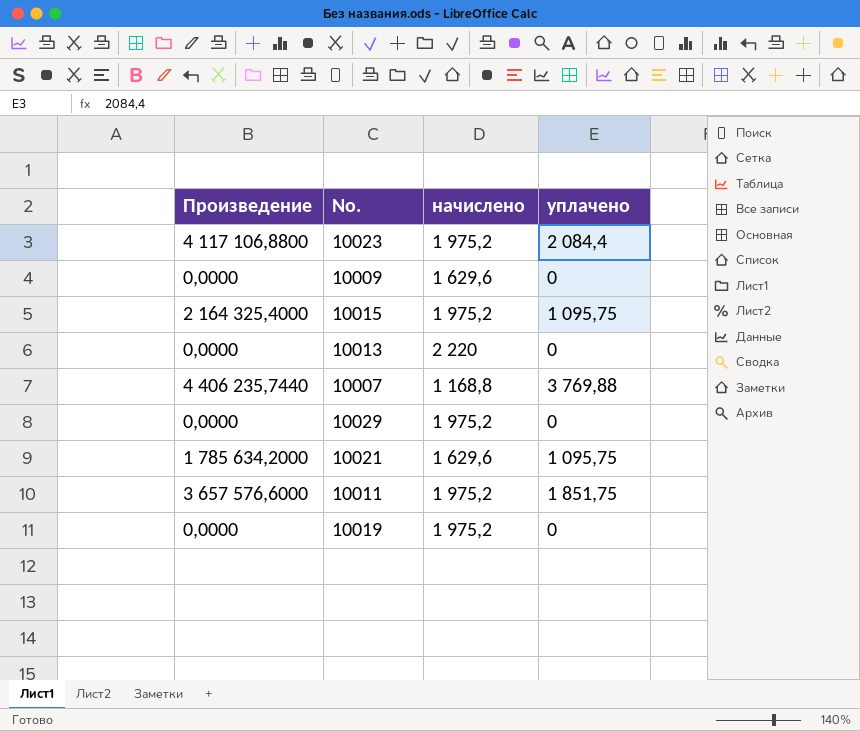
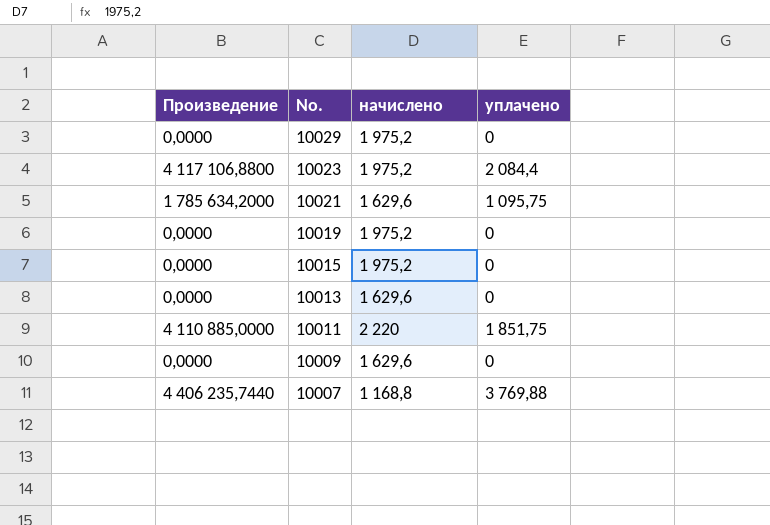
row order: none -> No. descending
10015 | Произведение: 2 164 325,4000 -> 0,0000
10015 | уплачено: 1 095,75 -> 0
10013 | начислено: 2 220 -> 1 629,6
10011 | Произведение: 3 657 576,6000 -> 4 110 885,0000
10011 | начислено: 1 975,2 -> 2 220

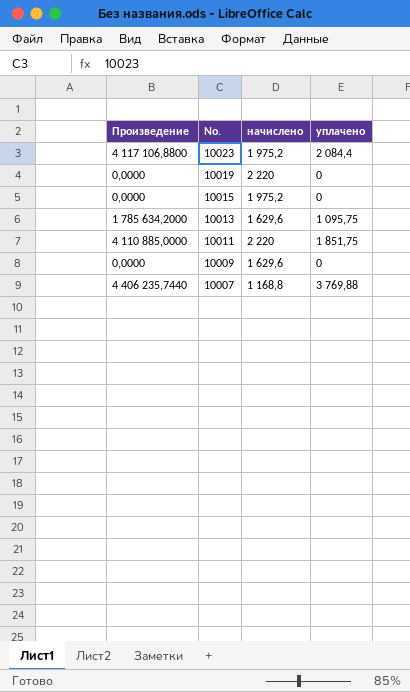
row 10029: 0,0000 | 1 975,2 | 0 -> none
row 10021: 1 785 634,2000 | 1 629,6 | 1 095,75 -> none
10019 | начислено: 1 975,2 -> 2 220
10013 | Произведение: 0,0000 -> 1 785 634,2000
10013 | уплачено: 0 -> 1 095,75

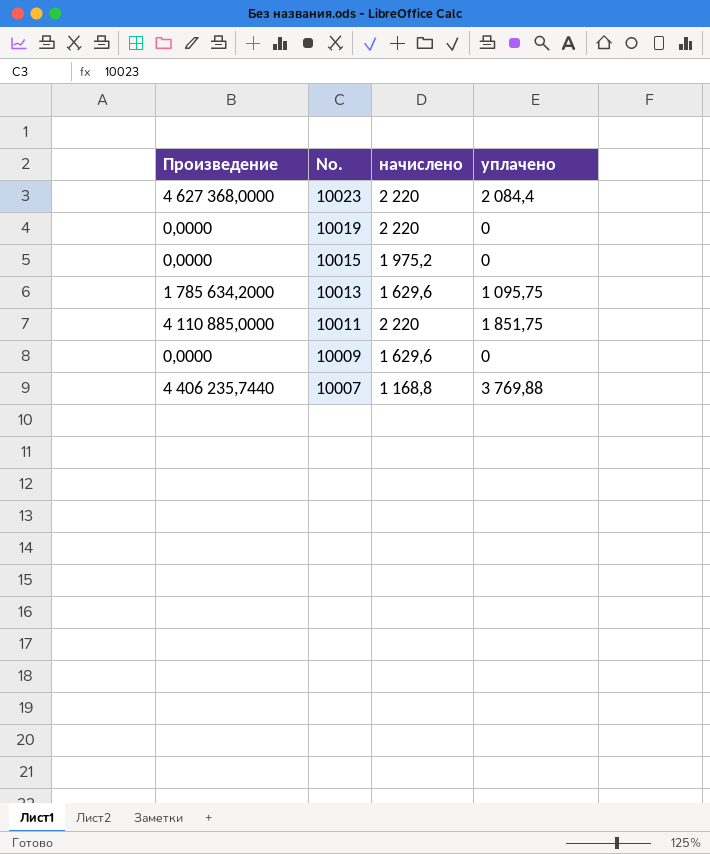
10023 | Произведение: 4 117 106,8800 -> 4 627 368,0000
10023 | начислено: 1 975,2 -> 2 220

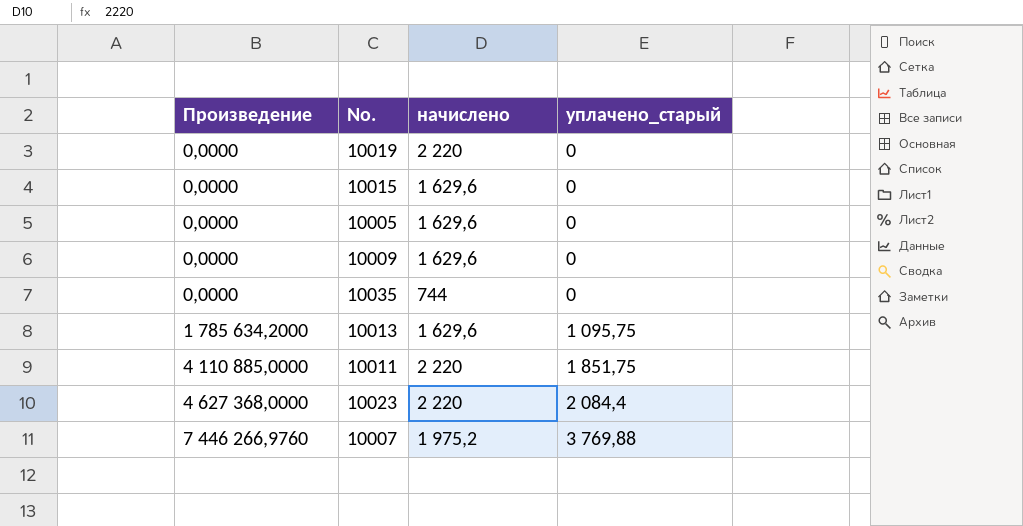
row order: No. descending -> Произведение ascending
column name: уплачено -> уплачено_старый
10015 | начислено: 1 975,2 -> 1 629,6
row 10005: none -> 0,0000 | 1 629,6 | 0
row 10035: none -> 0,0000 | 744 | 0
10007 | Произведение: 4 406 235,7440 -> 7 446 266,9760
10007 | начислено: 1 168,8 -> 1 975,2

